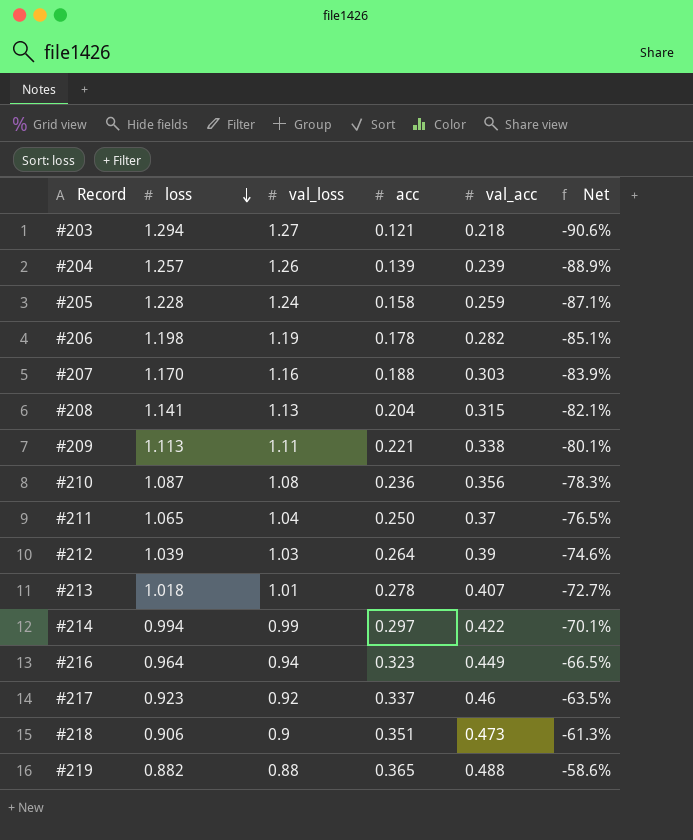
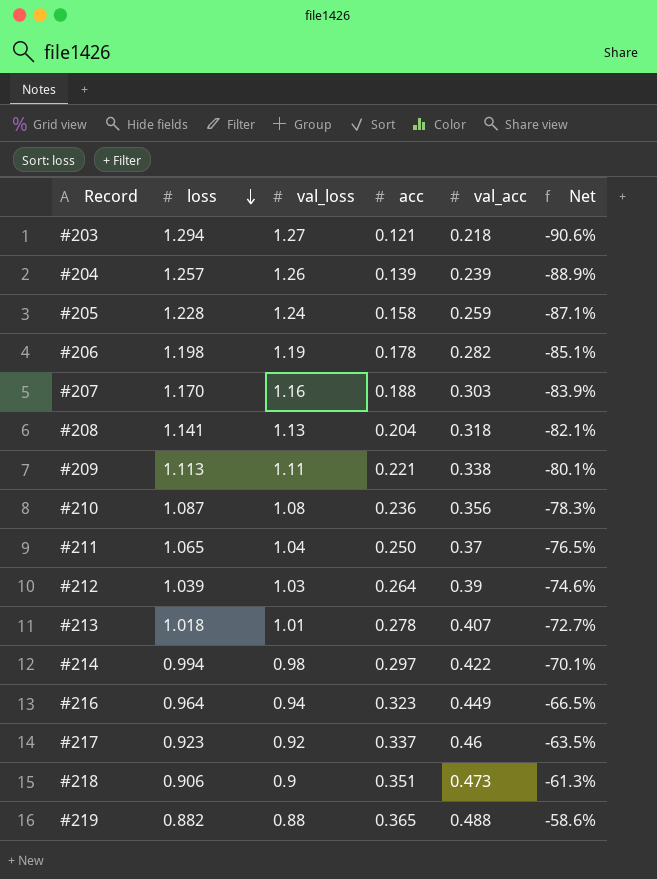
#208 | val_acc: 0.315 -> 0.318
#214 | val_loss: 0.99 -> 0.98

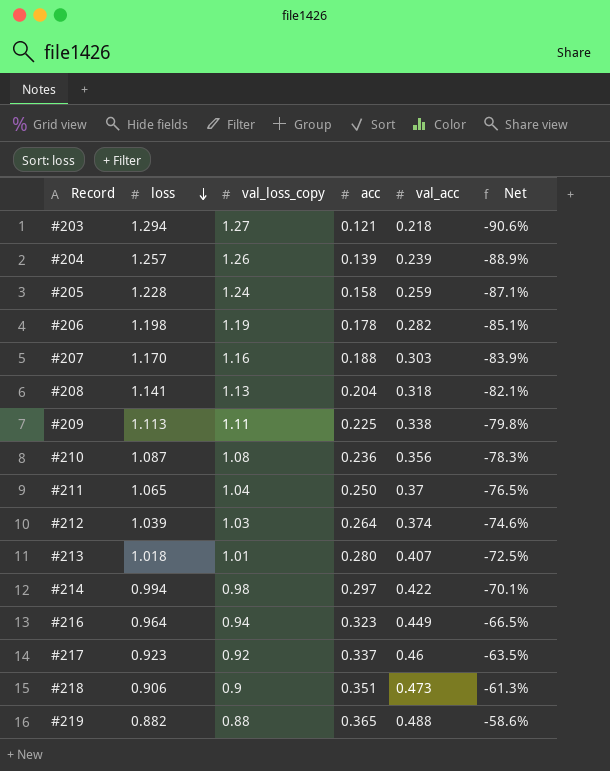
column name: val_loss -> val_loss_copy
#209 | acc: 0.221 -> 0.225
#209 | Net: -80.1% -> -79.8%
#212 | val_acc: 0.39 -> 0.374
#213 | acc: 0.278 -> 0.280
#213 | Net: -72.7% -> -72.5%

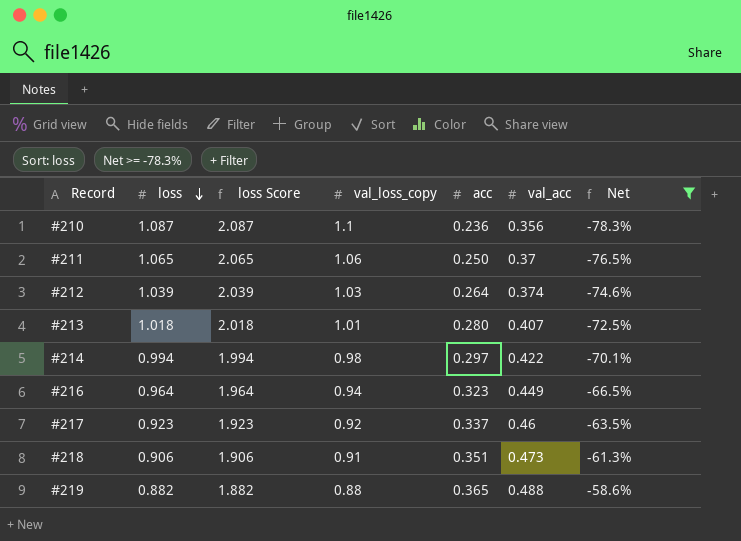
filter: none -> Net >= -78.3%
column loss Score | formula: none -> [loss] + 1
#210 | val_loss_copy: 1.08 -> 1.1
#211 | val_loss_copy: 1.04 -> 1.06
#218 | val_loss_copy: 0.9 -> 0.91

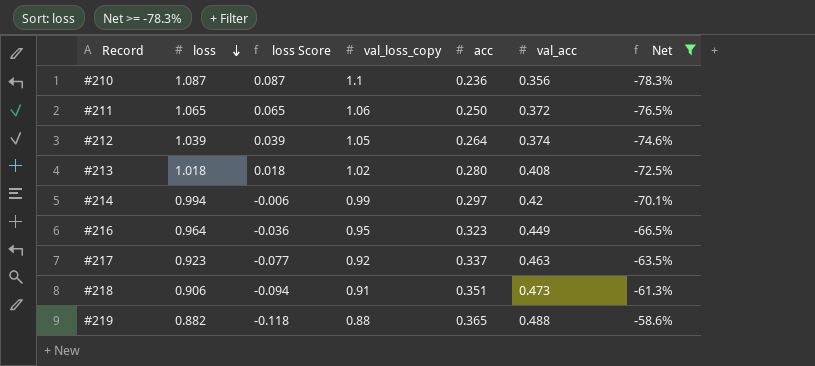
column loss Score | formula: [loss] + 1 -> [loss] - 1
#211 | val_acc: 0.37 -> 0.372
#212 | val_loss_copy: 1.03 -> 1.05
#213 | val_loss_copy: 1.01 -> 1.02
#213 | val_acc: 0.407 -> 0.408
#214 | val_loss_copy: 0.98 -> 0.99
#214 | val_acc: 0.422 -> 0.42
#216 | val_loss_copy: 0.94 -> 0.95
#217 | val_acc: 0.46 -> 0.463

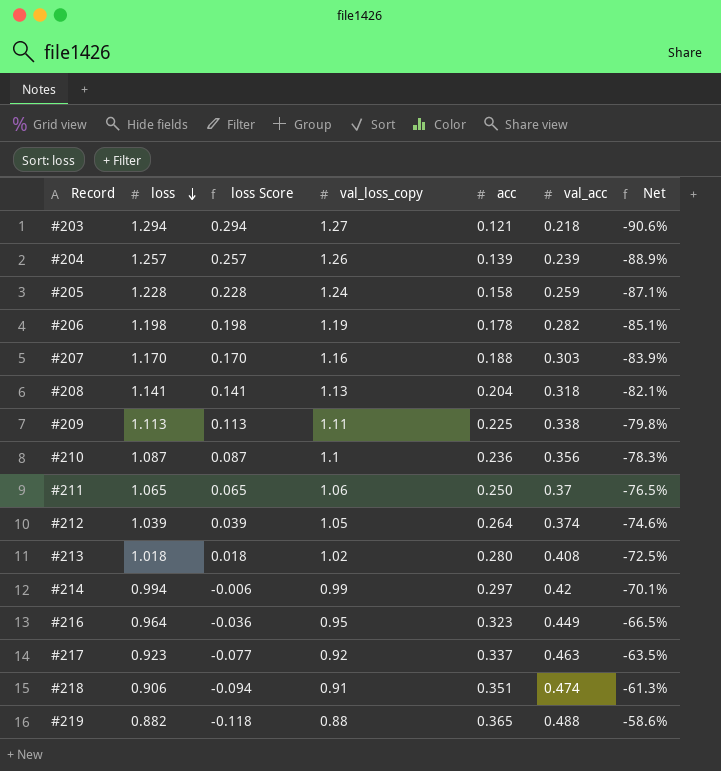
filter: Net >= -78.3% -> none
#211 | val_acc: 0.372 -> 0.37
#218 | val_acc: 0.473 -> 0.474

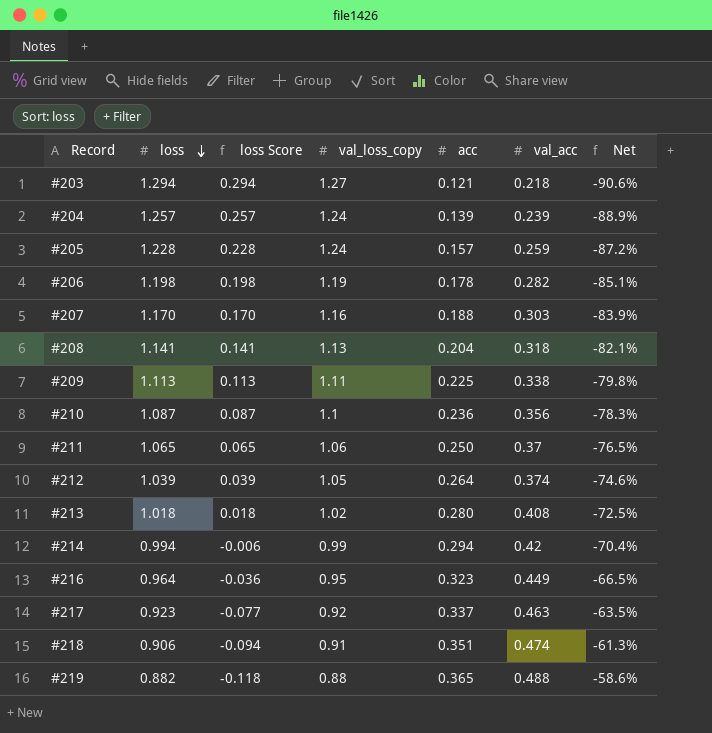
#204 | val_loss_copy: 1.26 -> 1.24
#205 | acc: 0.158 -> 0.157
#205 | Net: -87.1% -> -87.2%
#214 | acc: 0.297 -> 0.294
#214 | Net: -70.1% -> -70.4%

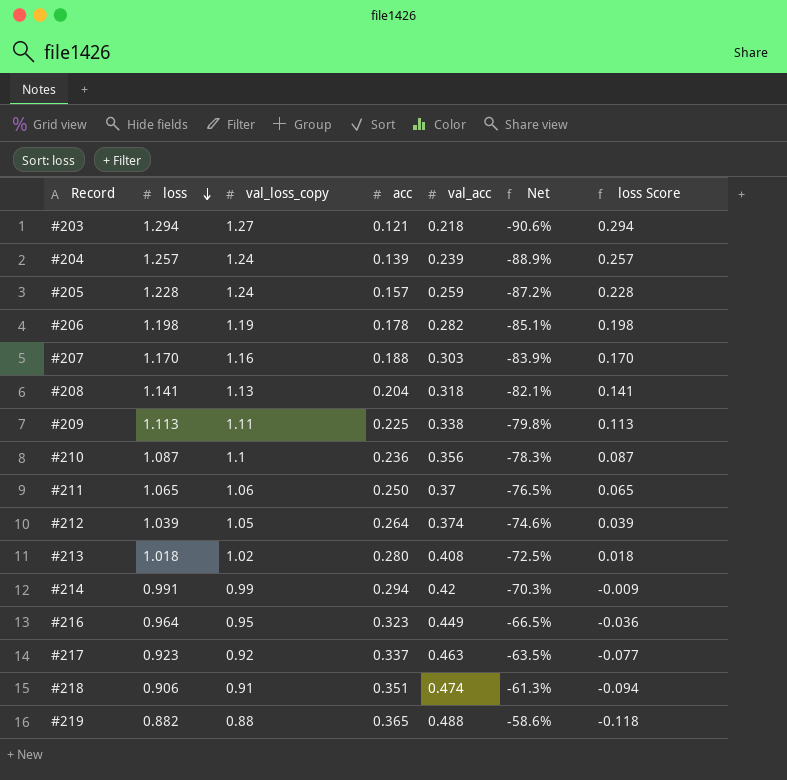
column loss Score | position: 3 -> 7
#214 | loss: 0.994 -> 0.991
#214 | Net: -70.4% -> -70.3%
#214 | loss Score: -0.006 -> -0.009

